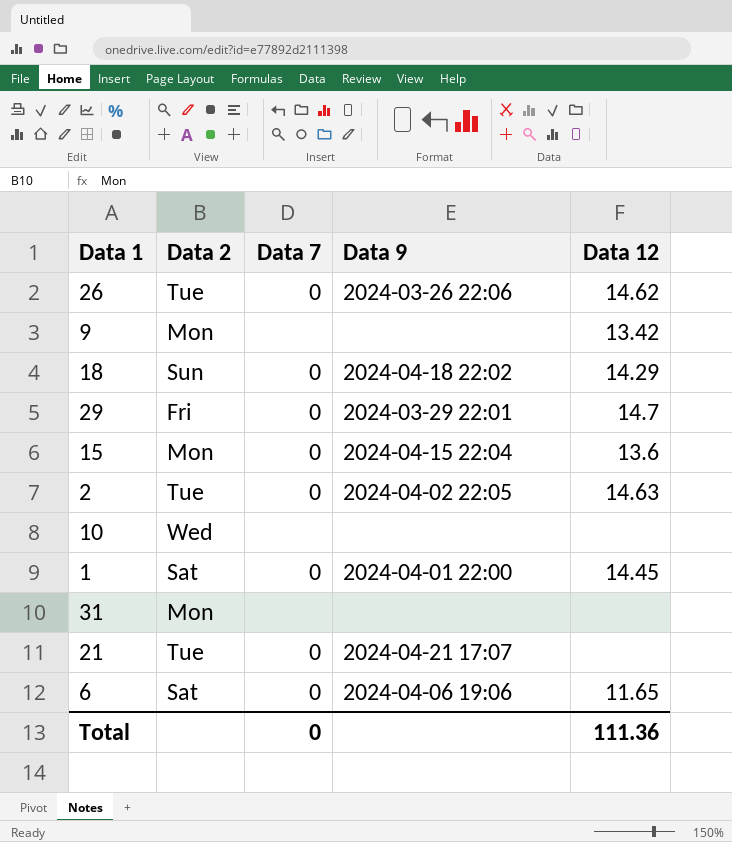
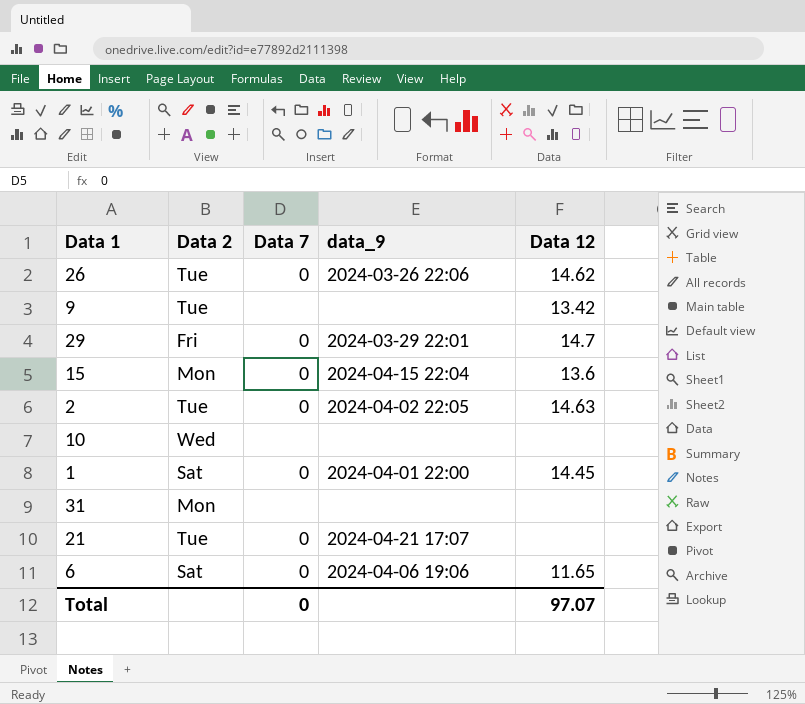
column name: Data 9 -> data_9
row 18: Sun | 0 | 2024-04-18 22:02 | 14.29 -> none
9 | Data 2: Mon -> Tue
Total | Data 12: 111.36 -> 97.07

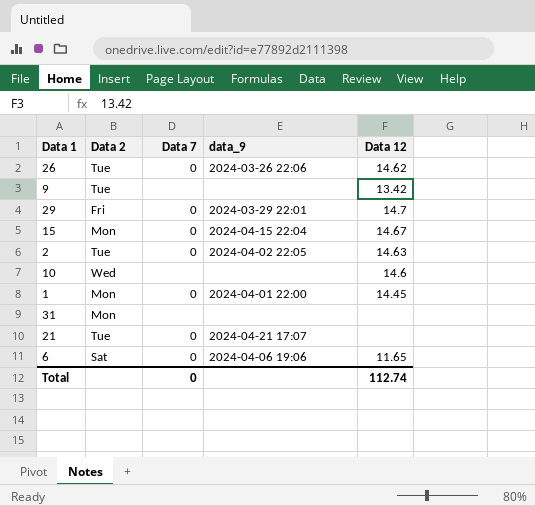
15 | Data 12: 13.6 -> 14.67
10 | Data 12: none -> 14.6
1 | Data 2: Sat -> Mon
Total | Data 12: 97.07 -> 112.74

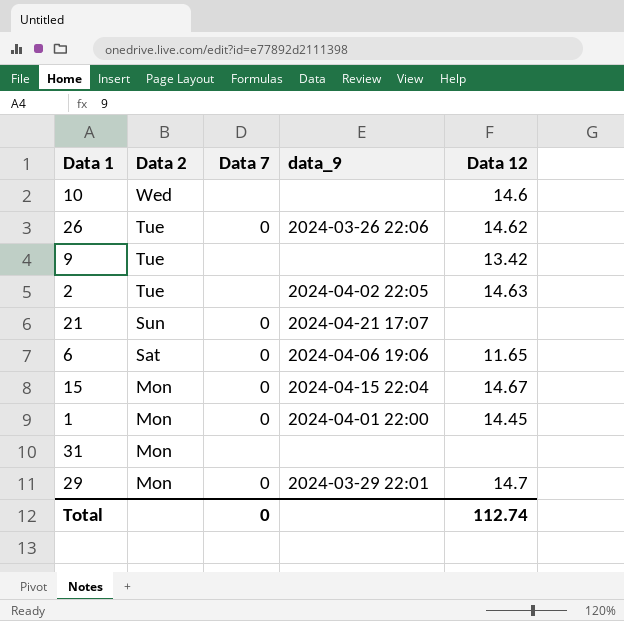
row order: none -> Data 2 descending
2 | Data 7: 0 -> none
21 | Data 2: Tue -> Sun
29 | Data 2: Fri -> Mon

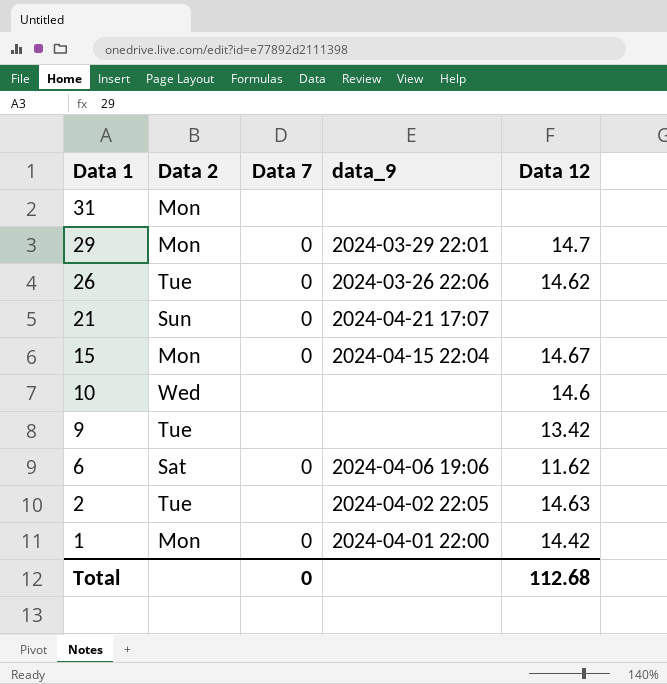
row order: Data 2 descending -> Data 1 descending
6 | Data 12: 11.65 -> 11.62
1 | Data 12: 14.45 -> 14.42
Total | Data 12: 112.74 -> 112.68

